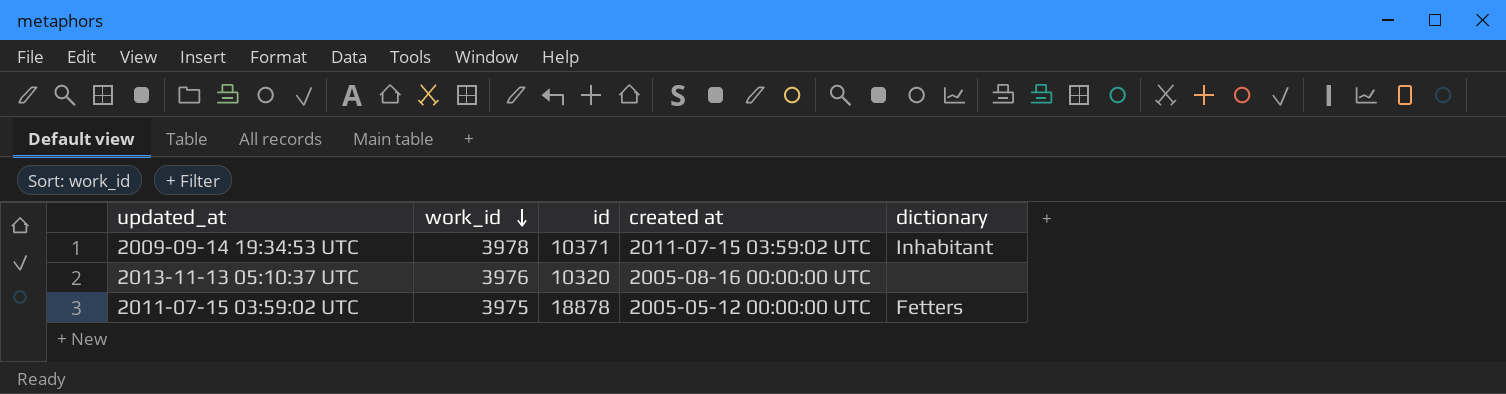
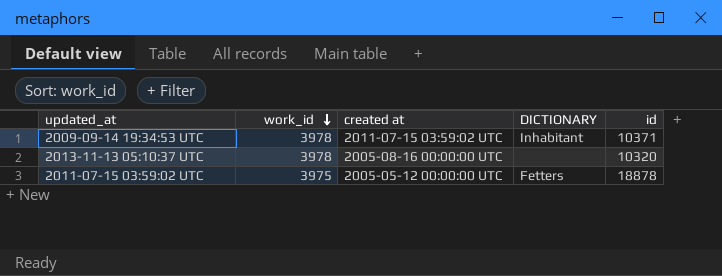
column name: dictionary -> DICTIONARY
column id | position: 3 -> 5
2013-11-13 05:10:37 UTC | work_id: 3976 -> 3978

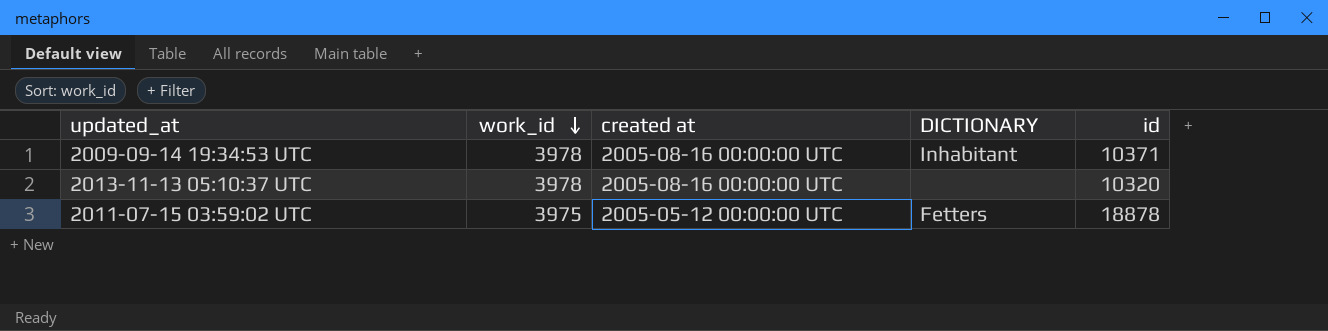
2009-09-14 19:34:53 UTC | created at: 2011-07-15 03:59:02 UTC -> 2005-08-16 00:00:00 UTC

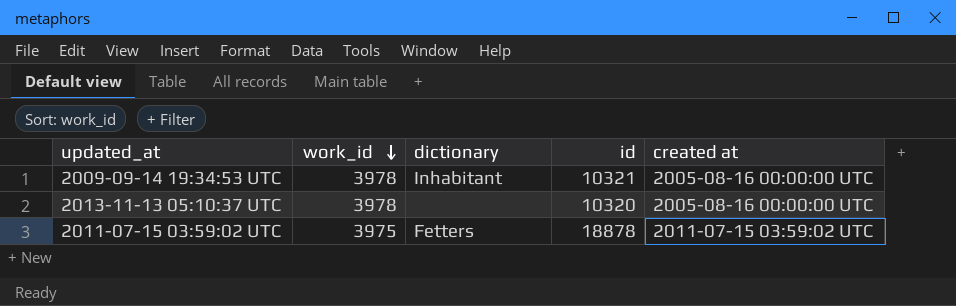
column name: DICTIONARY -> dictionary
column created at | position: 3 -> 5
2009-09-14 19:34:53 UTC | id: 10371 -> 10321
2011-07-15 03:59:02 UTC | created at: 2005-05-12 00:00:00 UTC -> 2011-07-15 03:59:02 UTC

